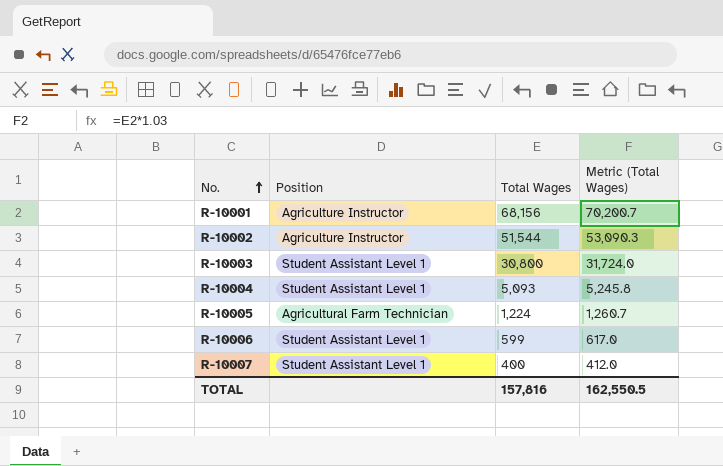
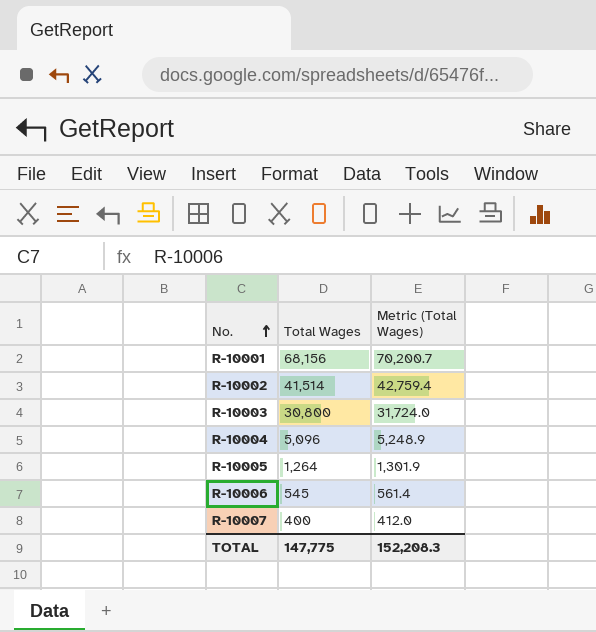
column Position | position: 2 -> none
R-10002 | Total Wages: 51,544 -> 41,514
R-10002 | Metric (Total Wages): 53,090.3 -> 42,759.4
R-10004 | Total Wages: 5,093 -> 5,096
R-10004 | Metric (Total Wages): 5,245.8 -> 5,248.9
R-10005 | Total Wages: 1,224 -> 1,264
R-10005 | Metric (Total Wages): 1,260.7 -> 1,301.9
R-10006 | Total Wages: 599 -> 545
R-10006 | Metric (Total Wages): 617.0 -> 561.4
TOTAL | Total Wages: 157,816 -> 147,775
TOTAL | Metric (Total Wages): 162,550.5 -> 152,208.3

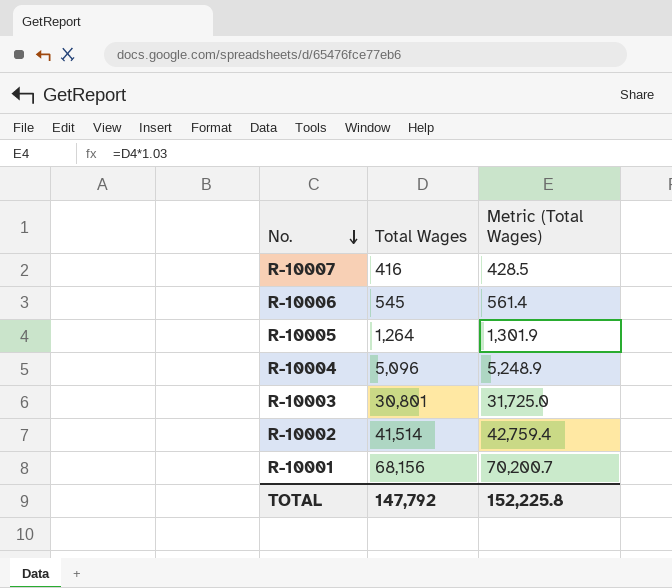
row order: No. ascending -> No. descending
R-10007 | Total Wages: 400 -> 416
R-10007 | Metric (Total Wages): 412.0 -> 428.5
R-10003 | Total Wages: 30,800 -> 30,801
R-10003 | Metric (Total Wages): 31,724.0 -> 31,725.0
TOTAL | Total Wages: 147,775 -> 147,792
TOTAL | Metric (Total Wages): 152,208.3 -> 152,225.8

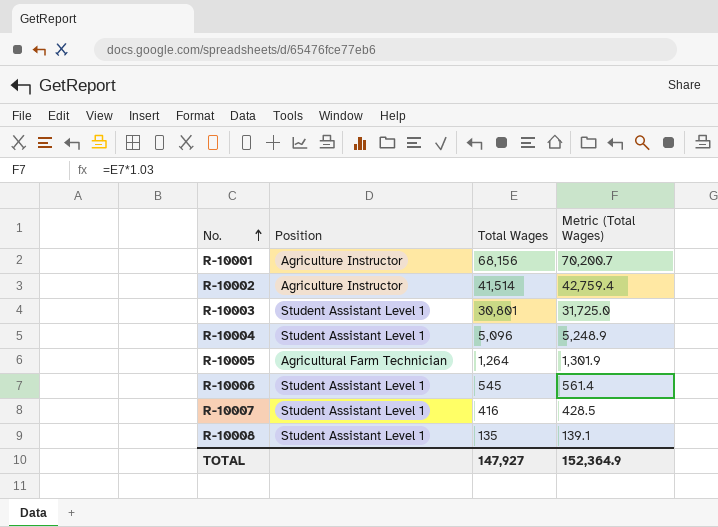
row order: No. descending -> No. ascending
column Position | position: none -> 2
row R-10008: none -> Student Assistant Level 1 | 135 | 139.1
TOTAL | Total Wages: 147,792 -> 147,927
TOTAL | Metric (Total Wages): 152,225.8 -> 152,364.9

